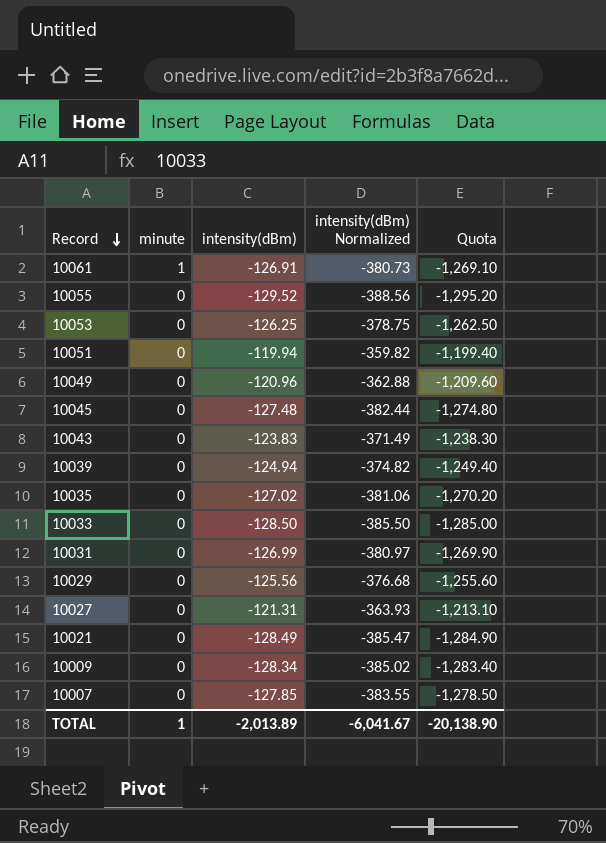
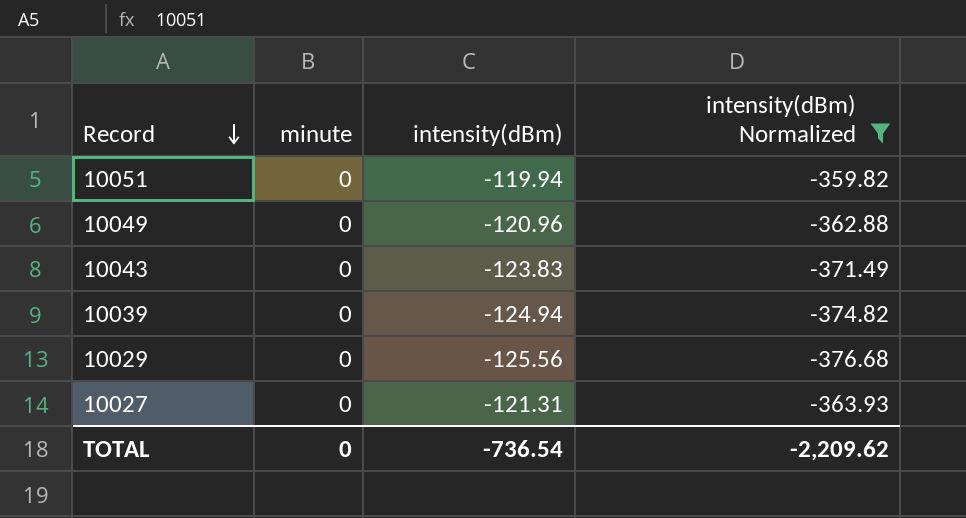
filter: none -> intensity(dBm) Normalized >= -376.68
column Quota | formula: [intensity(dBm)] * 10 -> none
TOTAL | minute: 1 -> 0
TOTAL | intensity(dBm): -2,013.89 -> -736.54
TOTAL | intensity(dBm) Normalized: -6,041.67 -> -2,209.62

